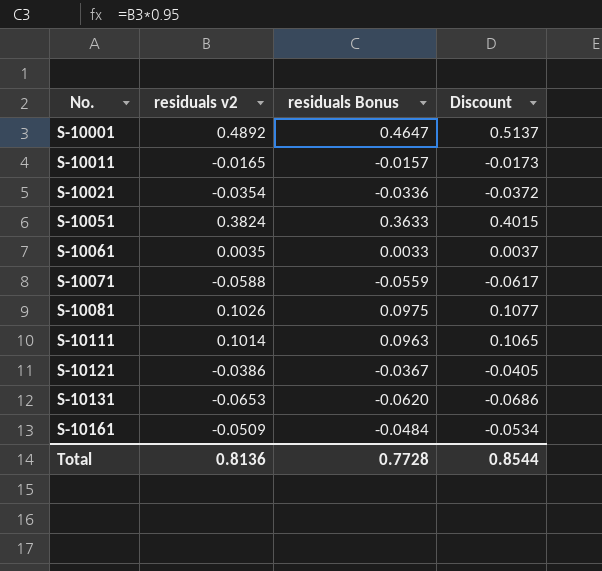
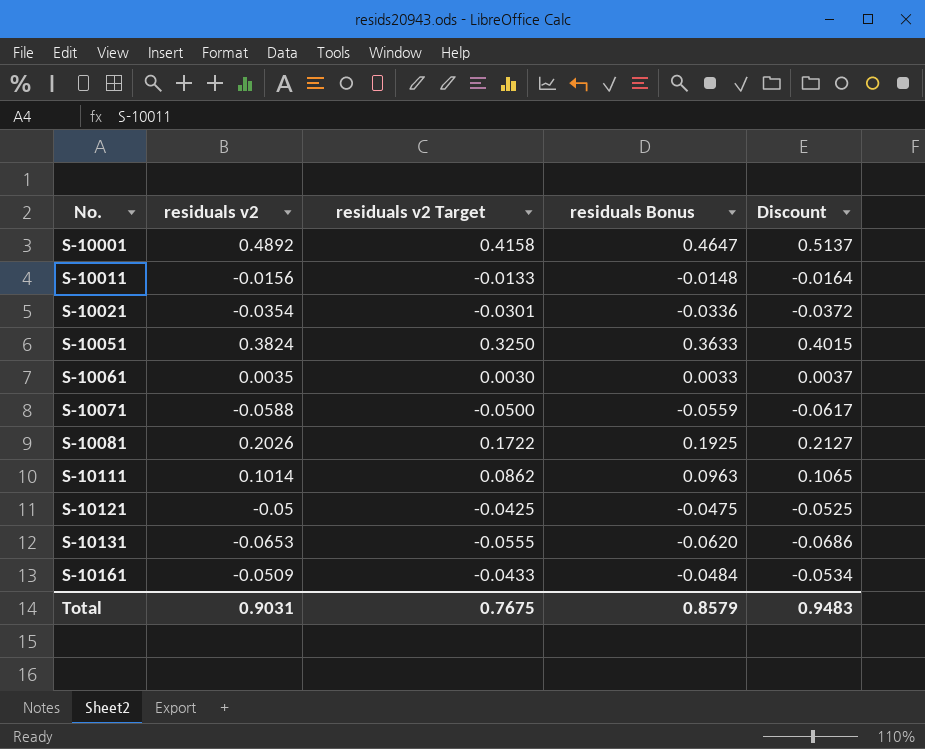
column residuals v2 Target | formula: none -> [residuals v2] * 0.85
S-10011 | residuals v2: -0.0165 -> -0.0156
S-10011 | residuals Bonus: -0.0157 -> -0.0148
S-10011 | Discount: -0.0173 -> -0.0164
S-10081 | residuals v2: 0.1026 -> 0.2026
S-10081 | residuals Bonus: 0.0975 -> 0.1925
S-10081 | Discount: 0.1077 -> 0.2127
S-10121 | residuals v2: -0.0386 -> -0.05
S-10121 | residuals Bonus: -0.0367 -> -0.0475
S-10121 | Discount: -0.0405 -> -0.0525
Total | residuals v2: 0.8136 -> 0.9031
Total | residuals Bonus: 0.7728 -> 0.8579
Total | Discount: 0.8544 -> 0.9483

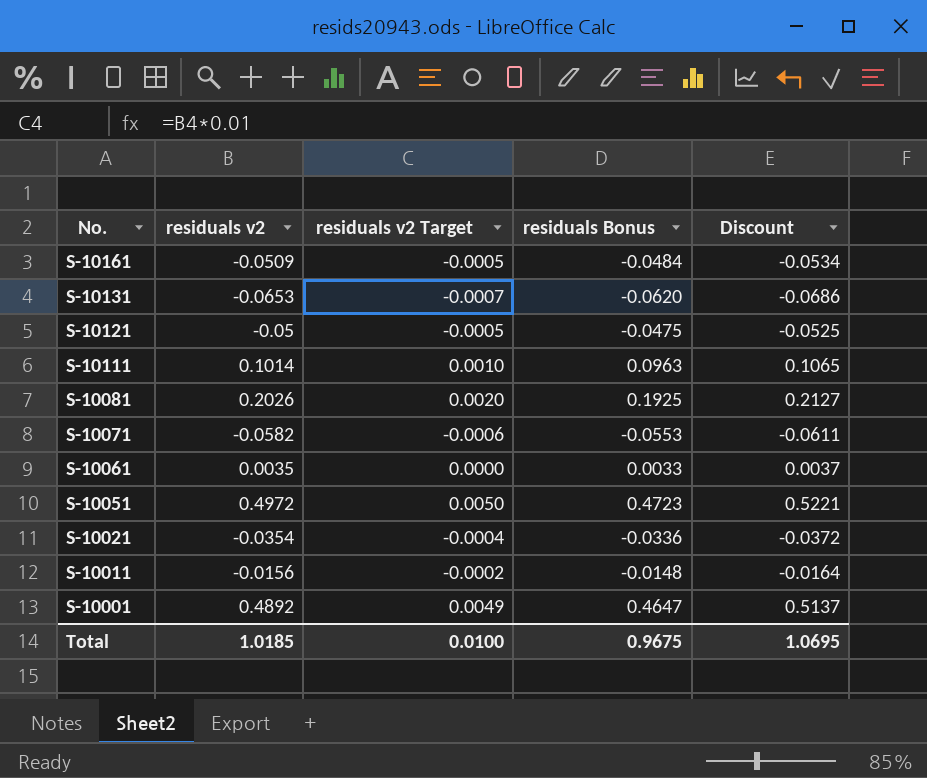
row order: No. ascending -> No. descending
column residuals v2 Target | formula: [residuals v2] * 0.85 -> [residuals v2] * 0.01
S-10071 | residuals v2: -0.0588 -> -0.0582
S-10071 | residuals Bonus: -0.0559 -> -0.0553
S-10071 | Discount: -0.0617 -> -0.0611
S-10051 | residuals v2: 0.3824 -> 0.4972
S-10051 | residuals Bonus: 0.3633 -> 0.4723
S-10051 | Discount: 0.4015 -> 0.5221
Total | residuals v2: 0.9031 -> 1.0185
Total | residuals v2 Target: 0.7675 -> 0.0100
Total | residuals Bonus: 0.8579 -> 0.9675
Total | Discount: 0.9483 -> 1.0695

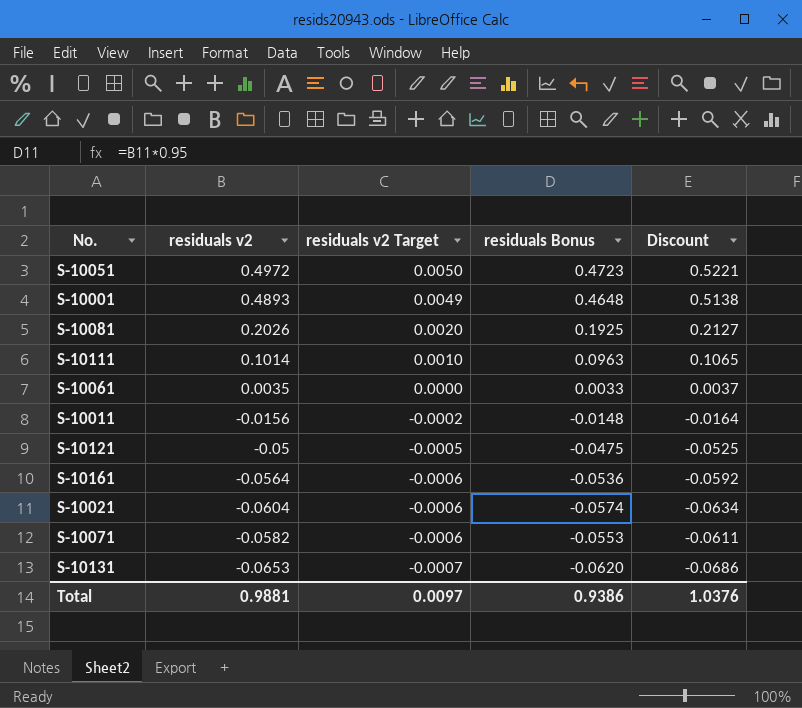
row order: No. descending -> residuals v2 Target descending
S-10001 | residuals v2: 0.4892 -> 0.4893
S-10001 | residuals Bonus: 0.4647 -> 0.4648
S-10001 | Discount: 0.5137 -> 0.5138
S-10161 | residuals v2: -0.0509 -> -0.0564
S-10161 | residuals v2 Target: -0.0005 -> -0.0006
S-10161 | residuals Bonus: -0.0484 -> -0.0536
S-10161 | Discount: -0.0534 -> -0.0592
S-10021 | residuals v2: -0.0354 -> -0.0604
S-10021 | residuals v2 Target: -0.0004 -> -0.0006
S-10021 | residuals Bonus: -0.0336 -> -0.0574
S-10021 | Discount: -0.0372 -> -0.0634
Total | residuals v2: 1.0185 -> 0.9881
Total | residuals v2 Target: 0.0100 -> 0.0097
Total | residuals Bonus: 0.9675 -> 0.9386
Total | Discount: 1.0695 -> 1.0376

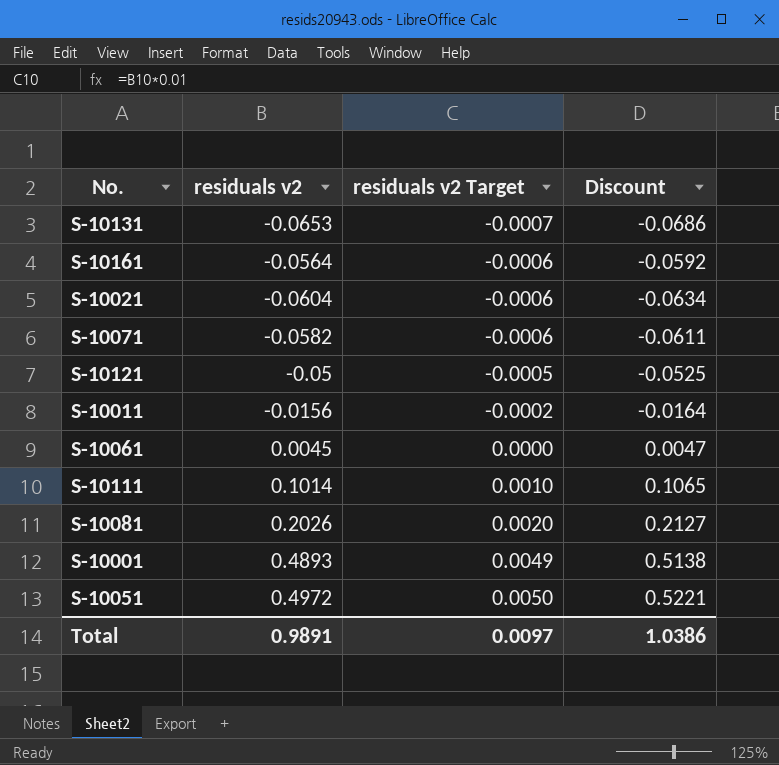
row order: residuals v2 Target descending -> residuals v2 Target ascending
column residuals Bonus | formula: [residuals v2] * 0.95 -> none
S-10061 | residuals v2: 0.0035 -> 0.0045
S-10061 | Discount: 0.0037 -> 0.0047
Total | residuals v2: 0.9881 -> 0.9891
Total | Discount: 1.0376 -> 1.0386

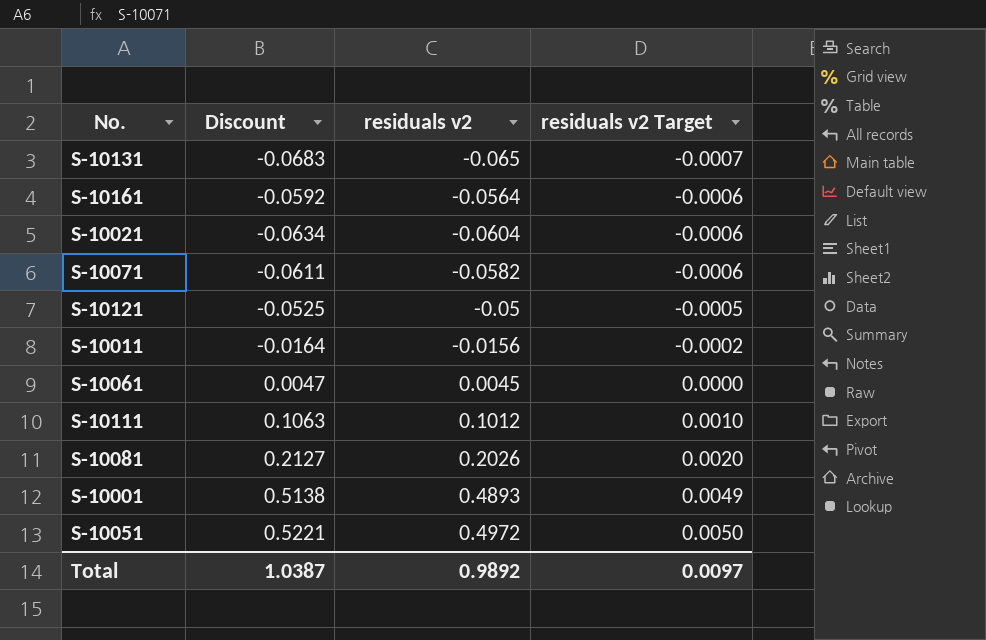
column Discount | position: 4 -> 2
S-10131 | Discount: -0.0686 -> -0.0683
S-10131 | residuals v2: -0.0653 -> -0.065
S-10111 | Discount: 0.1065 -> 0.1063
S-10111 | residuals v2: 0.1014 -> 0.1012
Total | Discount: 1.0386 -> 1.0387
Total | residuals v2: 0.9891 -> 0.9892

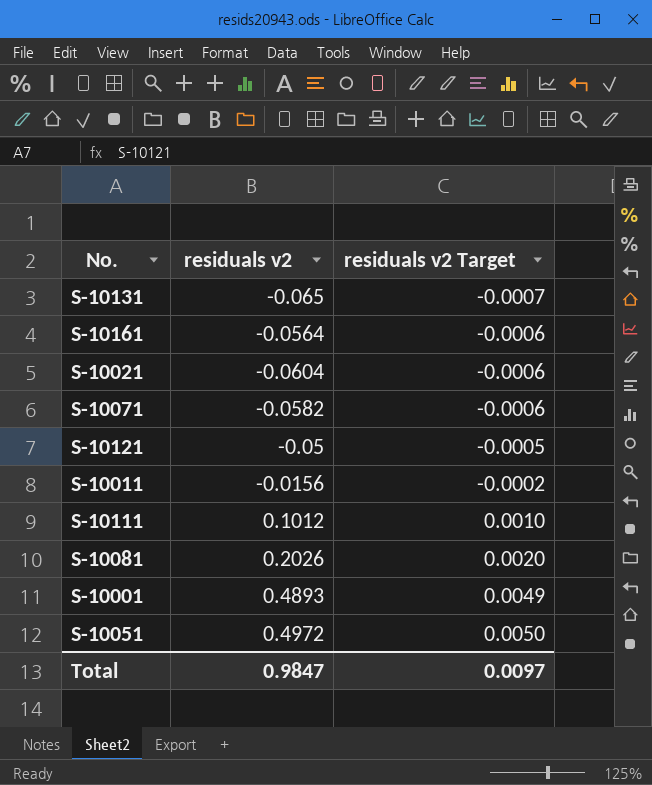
column Discount | formula: [residuals v2] * 1.05 -> none
row S-10061: 0.0047 | 0.0045 | 0.0000 -> none
Total | residuals v2: 0.9892 -> 0.9847

